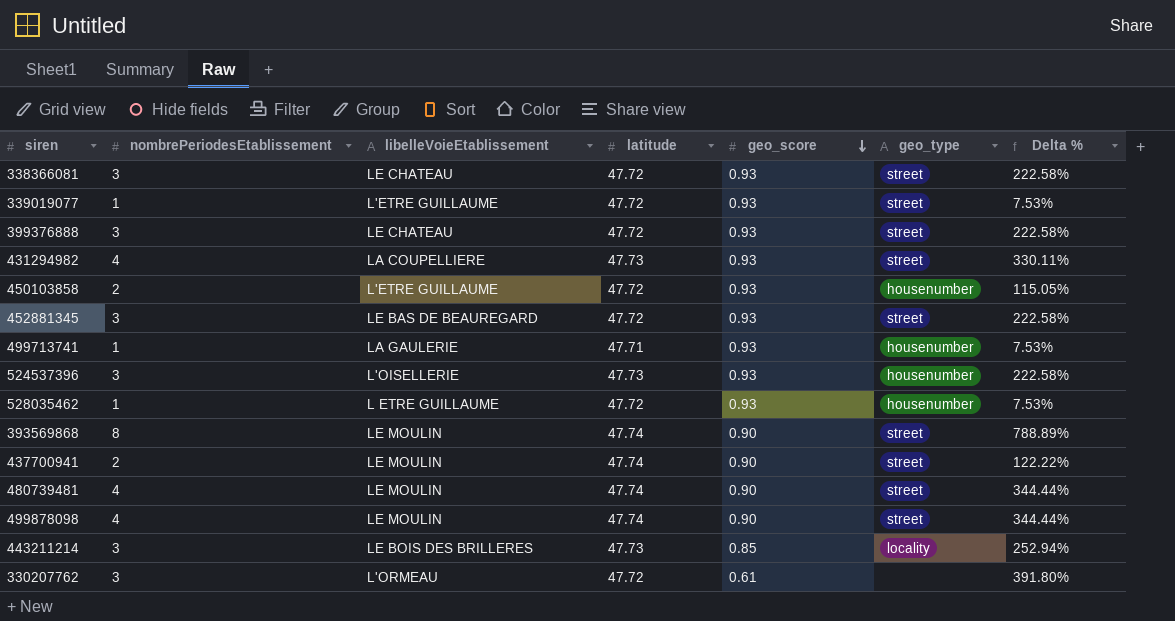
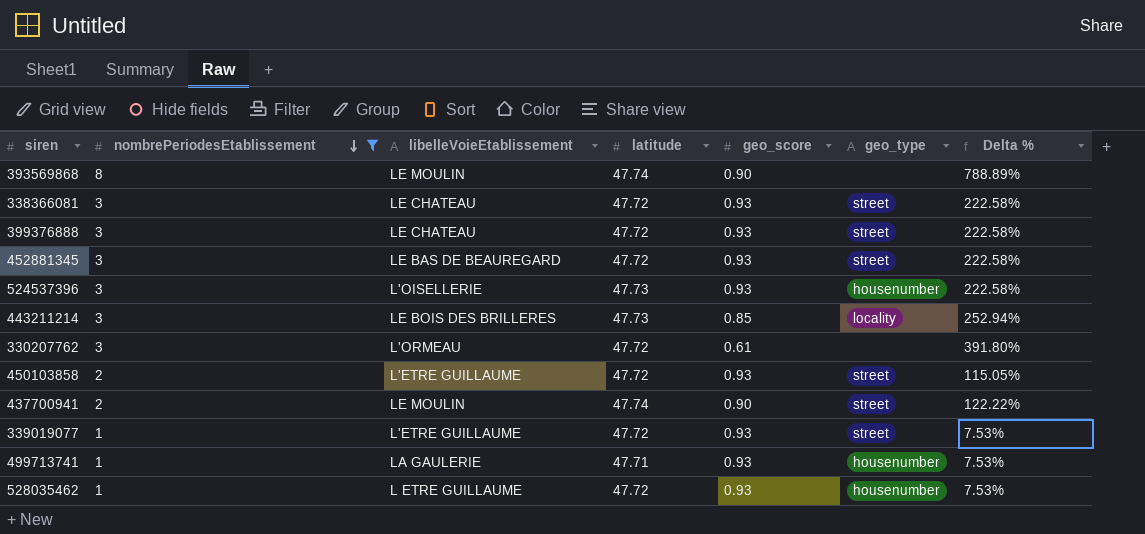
filter: none -> nombrePeriodesEtablissement != 4
row order: geo_score descending -> nombrePeriodesEtablissement descending
393569868 | geo_type: street -> none
450103858 | geo_type: housenumber -> street

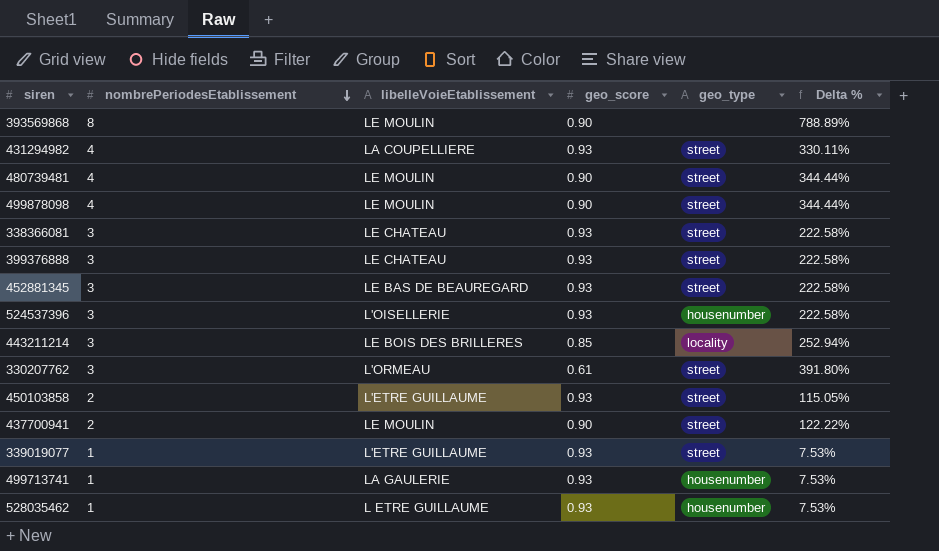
filter: nombrePeriodesEtablissement != 4 -> none
column latitude | position: 4 -> none
330207762 | geo_type: none -> street

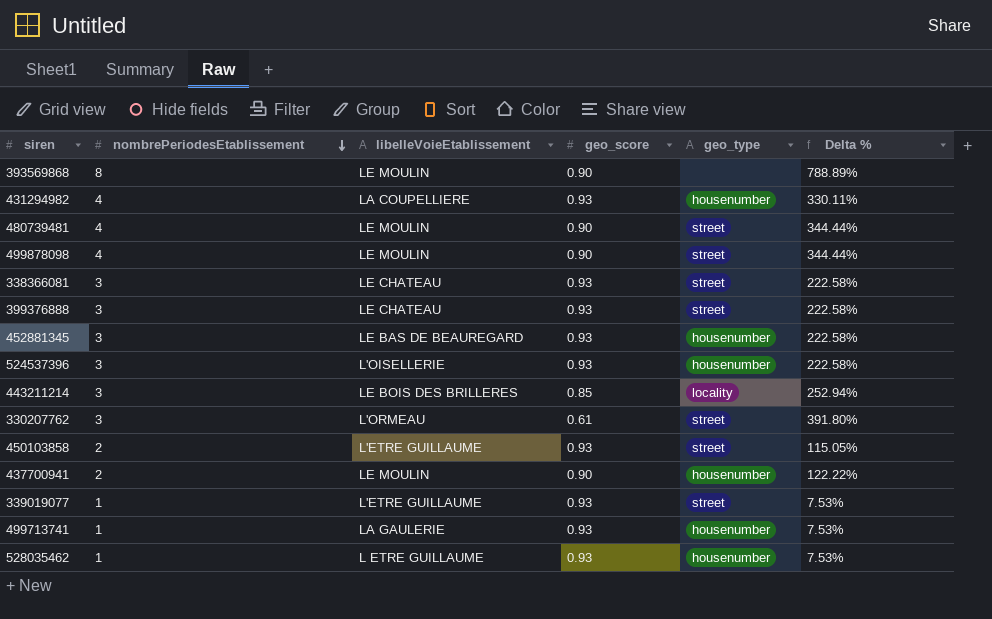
431294982 | geo_type: street -> housenumber
452881345 | geo_type: street -> housenumber
437700941 | geo_type: street -> housenumber

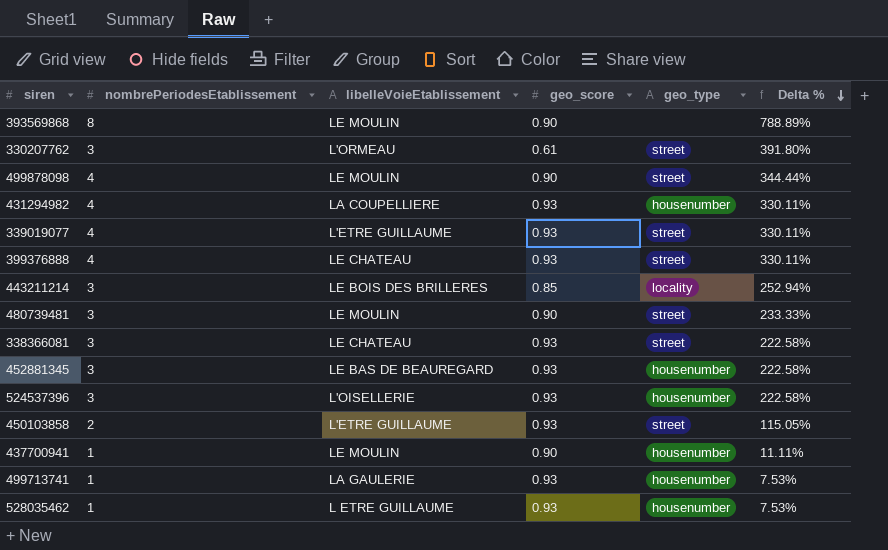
row order: nombrePeriodesEtablissement descending -> Delta % descending
339019077 | nombrePeriodesEtablissement: 1 -> 4
339019077 | Delta %: 7.53% -> 330.11%
399376888 | nombrePeriodesEtablissement: 3 -> 4
399376888 | Delta %: 222.58% -> 330.11%
480739481 | nombrePeriodesEtablissement: 4 -> 3
480739481 | Delta %: 344.44% -> 233.33%
437700941 | nombrePeriodesEtablissement: 2 -> 1
437700941 | Delta %: 122.22% -> 11.11%

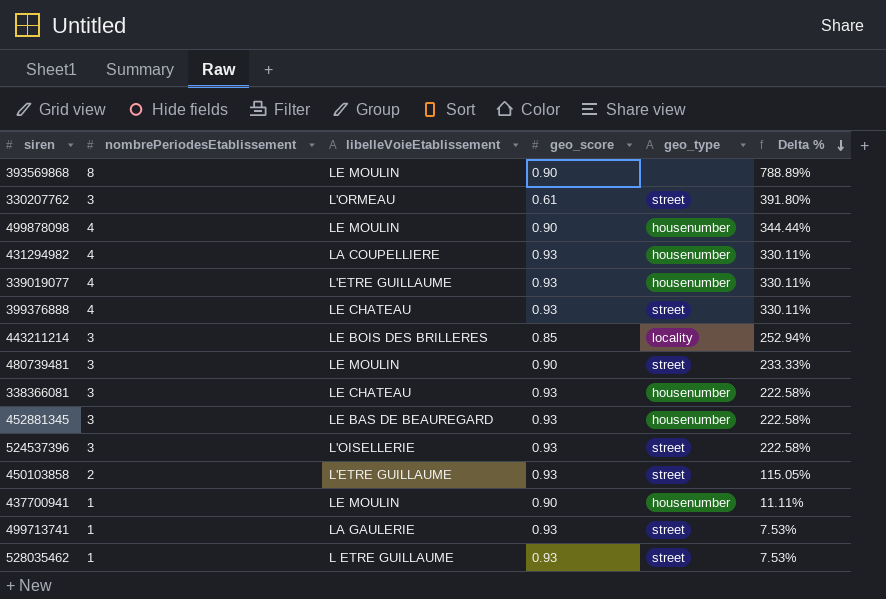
499878098 | geo_type: street -> housenumber
339019077 | geo_type: street -> housenumber
338366081 | geo_type: street -> housenumber
524537396 | geo_type: housenumber -> street
499713741 | geo_type: housenumber -> street
528035462 | geo_type: housenumber -> street

